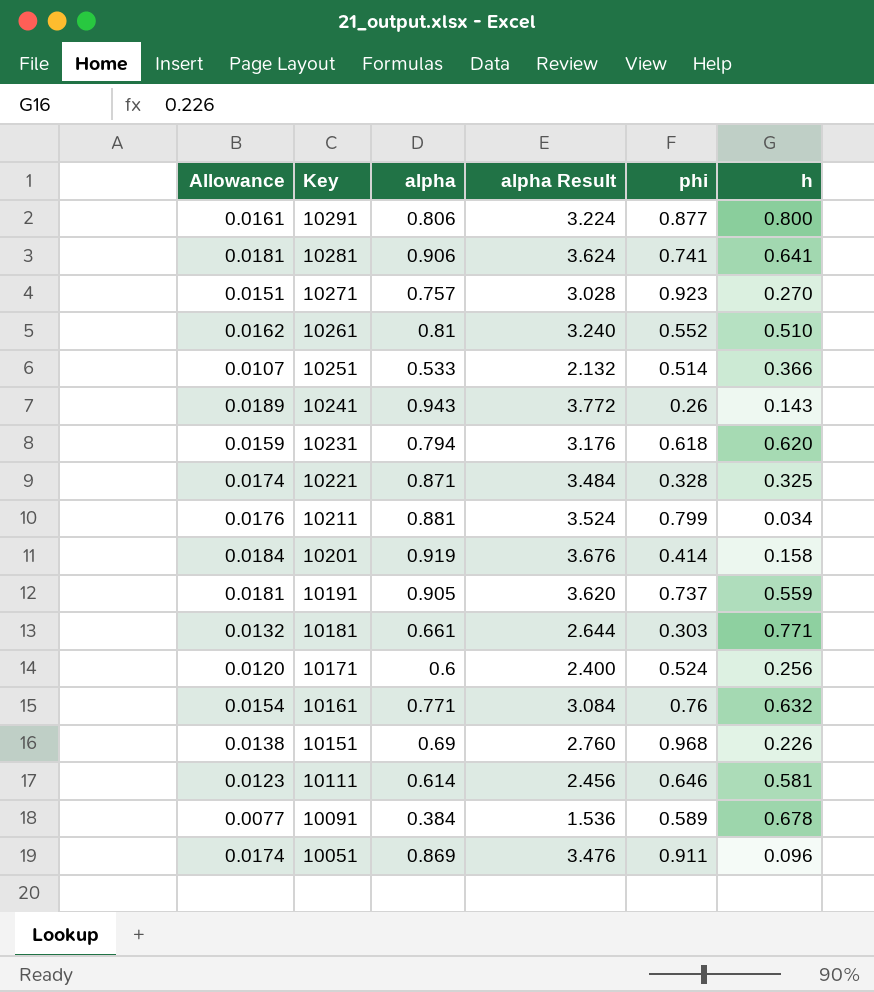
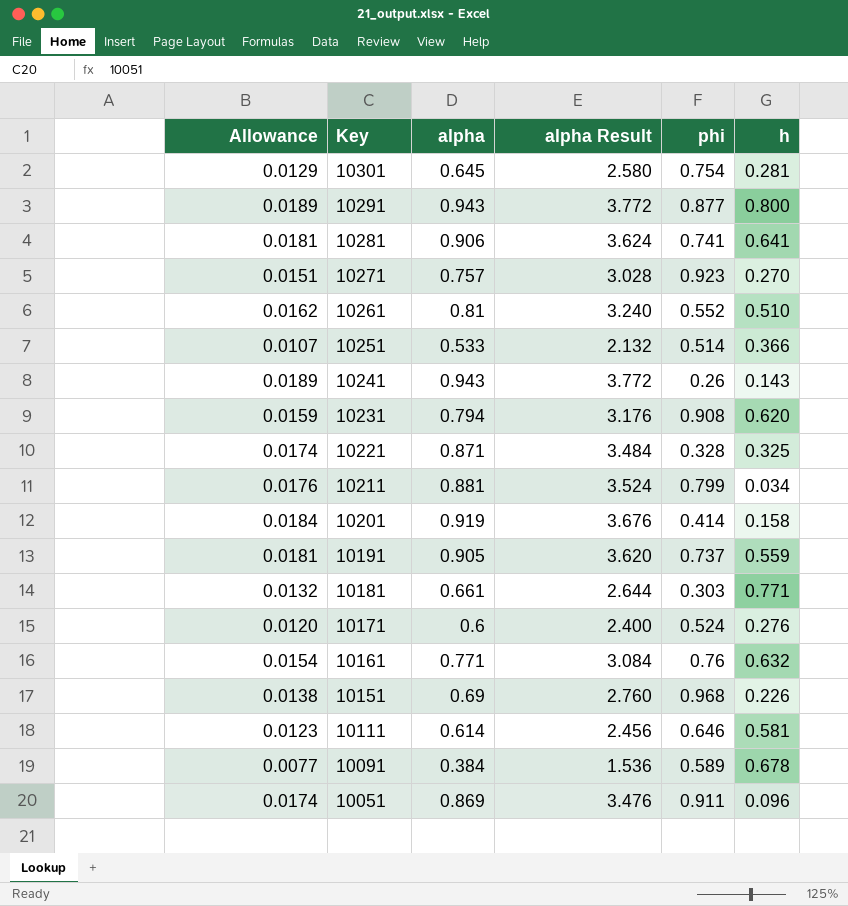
row 10301: none -> 0.0129 | 0.645 | 2.580 | 0.754 | 0.281
10291 | Allowance: 0.0161 -> 0.0189
10291 | alpha: 0.806 -> 0.943
10291 | alpha Result: 3.224 -> 3.772
10231 | phi: 0.618 -> 0.908
10171 | h: 0.256 -> 0.276

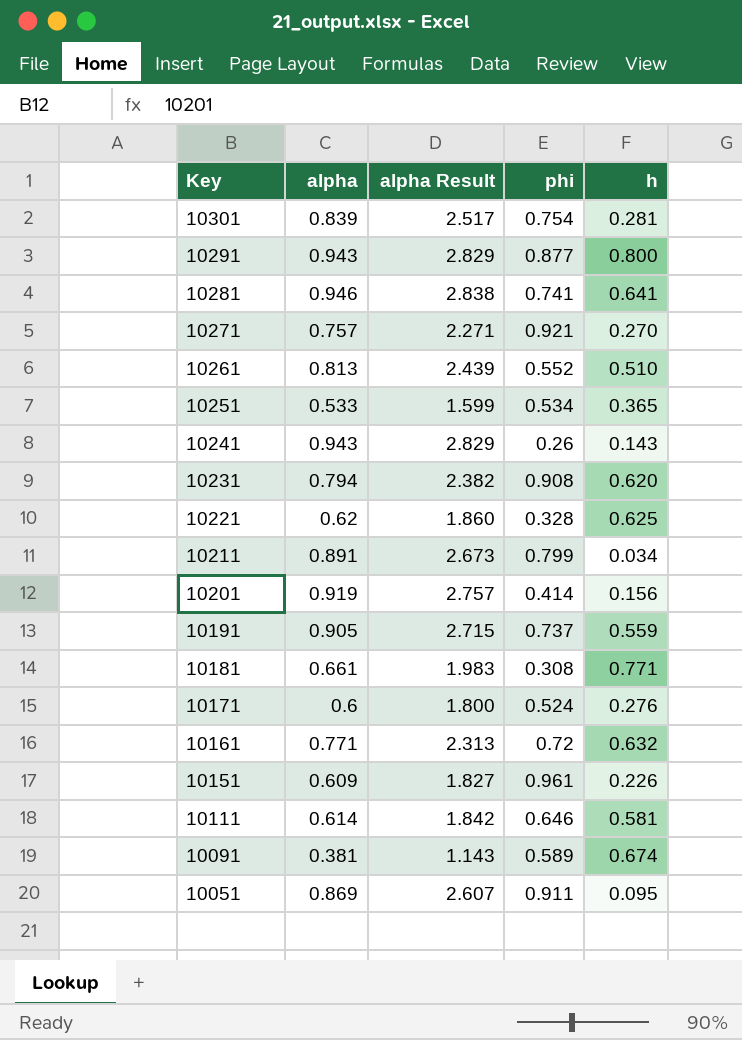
column Allowance | formula: [alpha] * 0.02 -> none
column alpha Result | formula: [alpha] * 4 -> [alpha] * 3
10301 | alpha: 0.645 -> 0.839
10281 | alpha: 0.906 -> 0.946
10271 | phi: 0.923 -> 0.921
10261 | alpha: 0.81 -> 0.813
10251 | phi: 0.514 -> 0.534
10251 | h: 0.366 -> 0.365
10221 | alpha: 0.871 -> 0.62
10221 | h: 0.325 -> 0.625
10211 | alpha: 0.881 -> 0.891
10201 | h: 0.158 -> 0.156
10181 | phi: 0.303 -> 0.308
10161 | phi: 0.76 -> 0.72
10151 | alpha: 0.69 -> 0.609
10151 | phi: 0.968 -> 0.961
10091 | alpha: 0.384 -> 0.381
10091 | h: 0.678 -> 0.674
10051 | h: 0.096 -> 0.095

